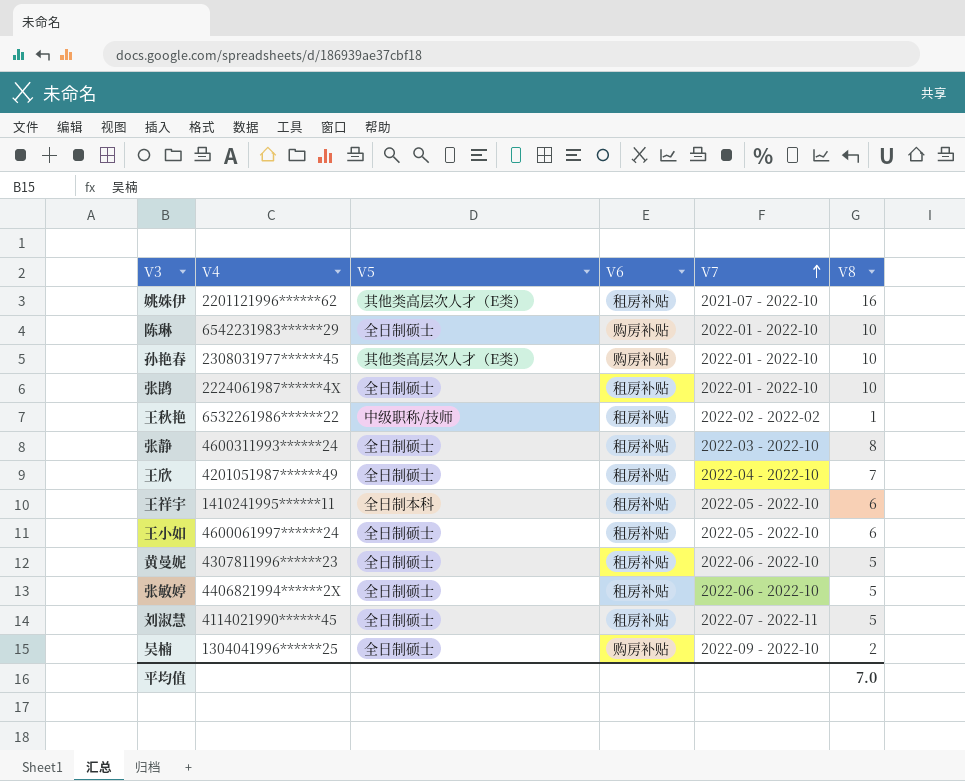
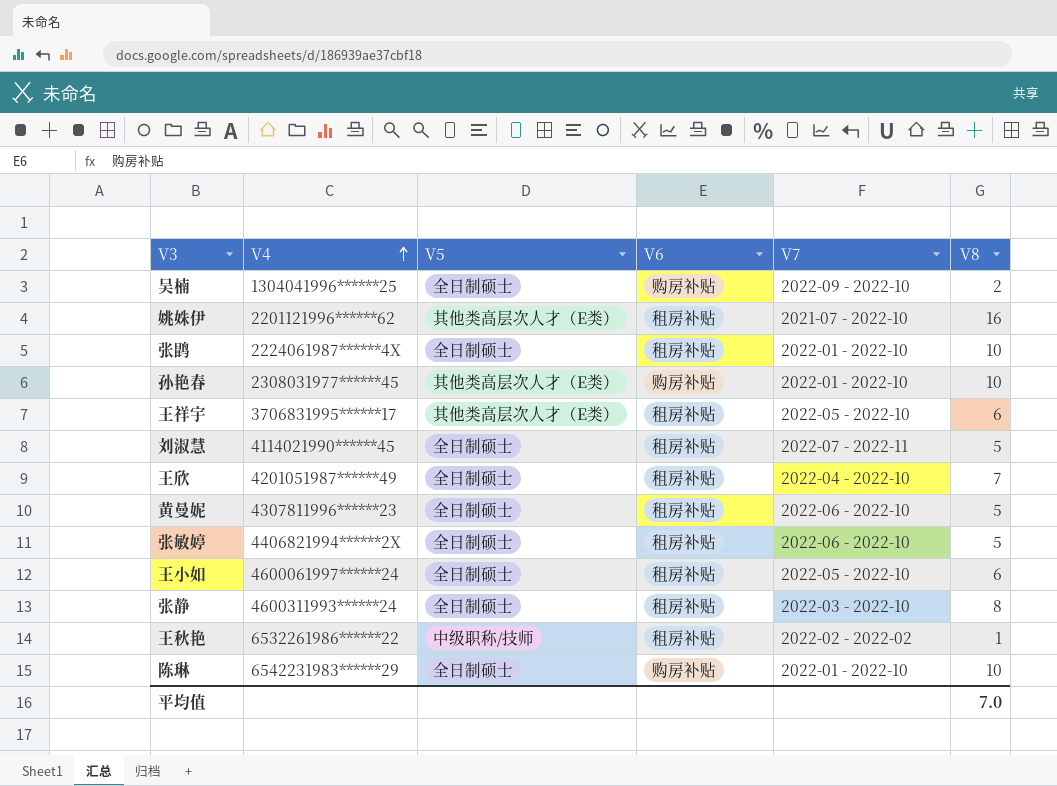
row order: V7 ascending -> V4 ascending
王祥宇 | V4: 1410241995******11 -> 3706831995******17
王祥宇 | V5: 全日制本科 -> 其他类高层次人才（E类）

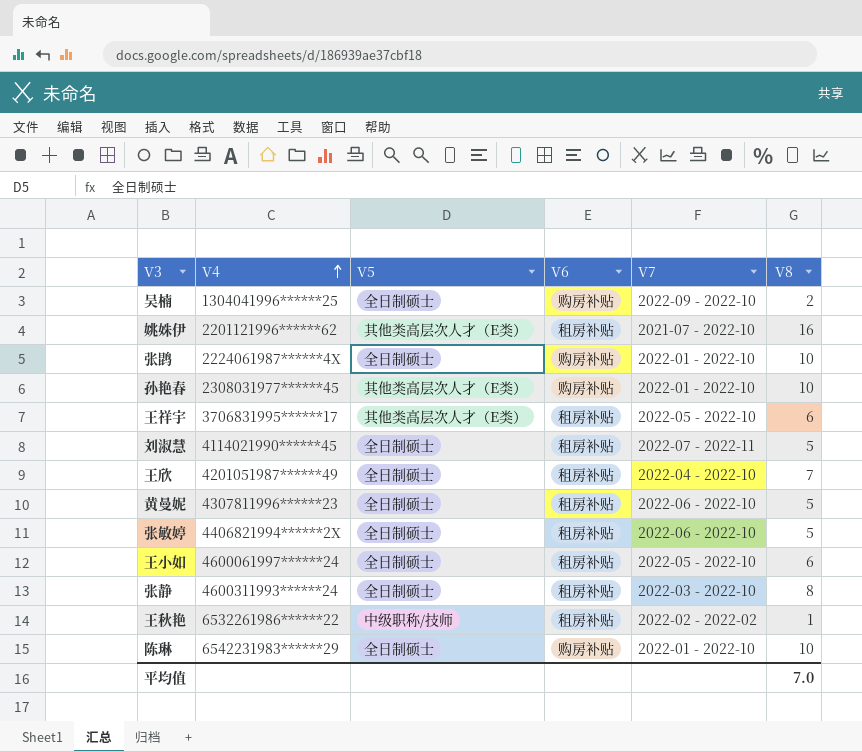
张鹍 | V6: 租房补贴 -> 购房补贴

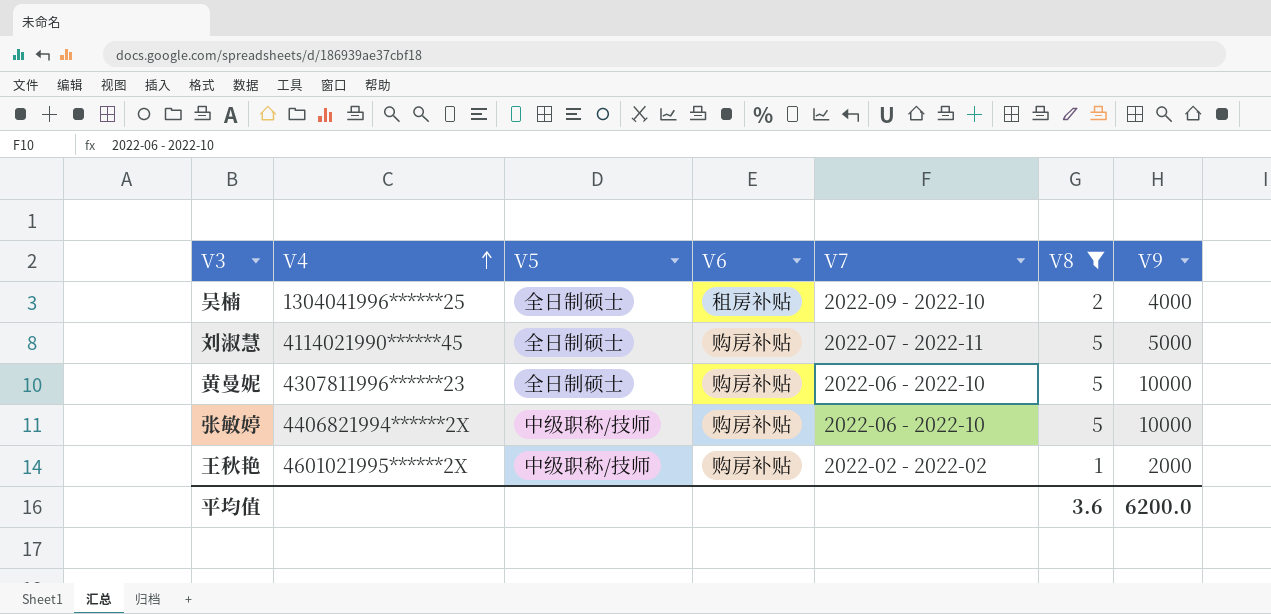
filter: none -> V8 <= 5
column V9 | position: none -> 7
吴楠 | V6: 购房补贴 -> 租房补贴
刘淑慧 | V6: 租房补贴 -> 购房补贴
黄曼妮 | V6: 租房补贴 -> 购房补贴
张敏婷 | V5: 全日制硕士 -> 中级职称/技师
张敏婷 | V6: 租房补贴 -> 购房补贴
王秋艳 | V4: 6532261986******22 -> 4601021995******2X
王秋艳 | V6: 租房补贴 -> 购房补贴
平均值 | V8: 7.0 -> 3.6

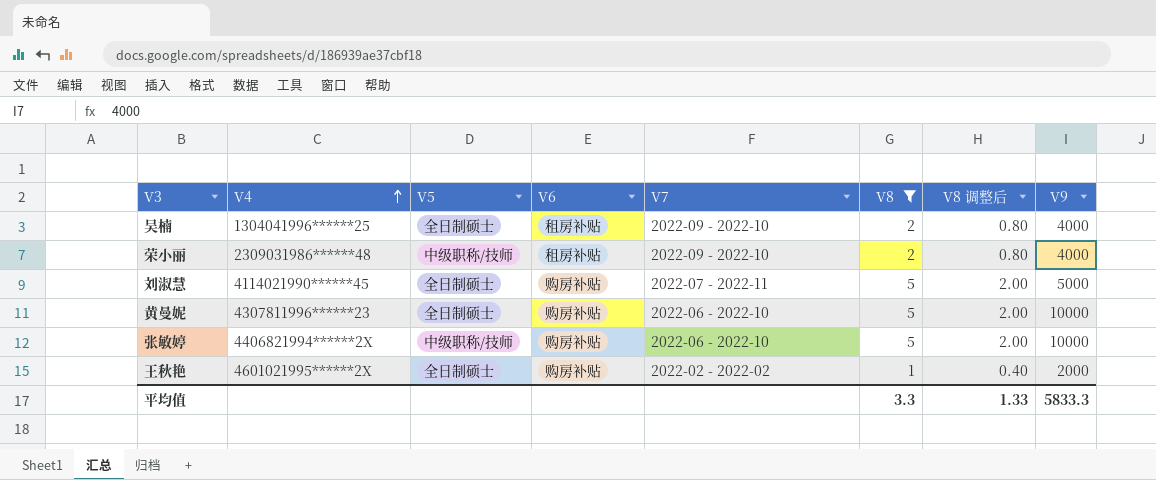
column V8 调整后 | formula: none -> [V8] * 0.4
row 荣小丽: none -> 2309031986******48 | 中级职称/技师 | 租房补贴 | 2022-09 - 2022-10 | 2 | 0.80 | 4000
王秋艳 | V5: 中级职称/技师 -> 全日制硕士
平均值 | V8: 3.6 -> 3.3
平均值 | V9: 6200.0 -> 5833.3

